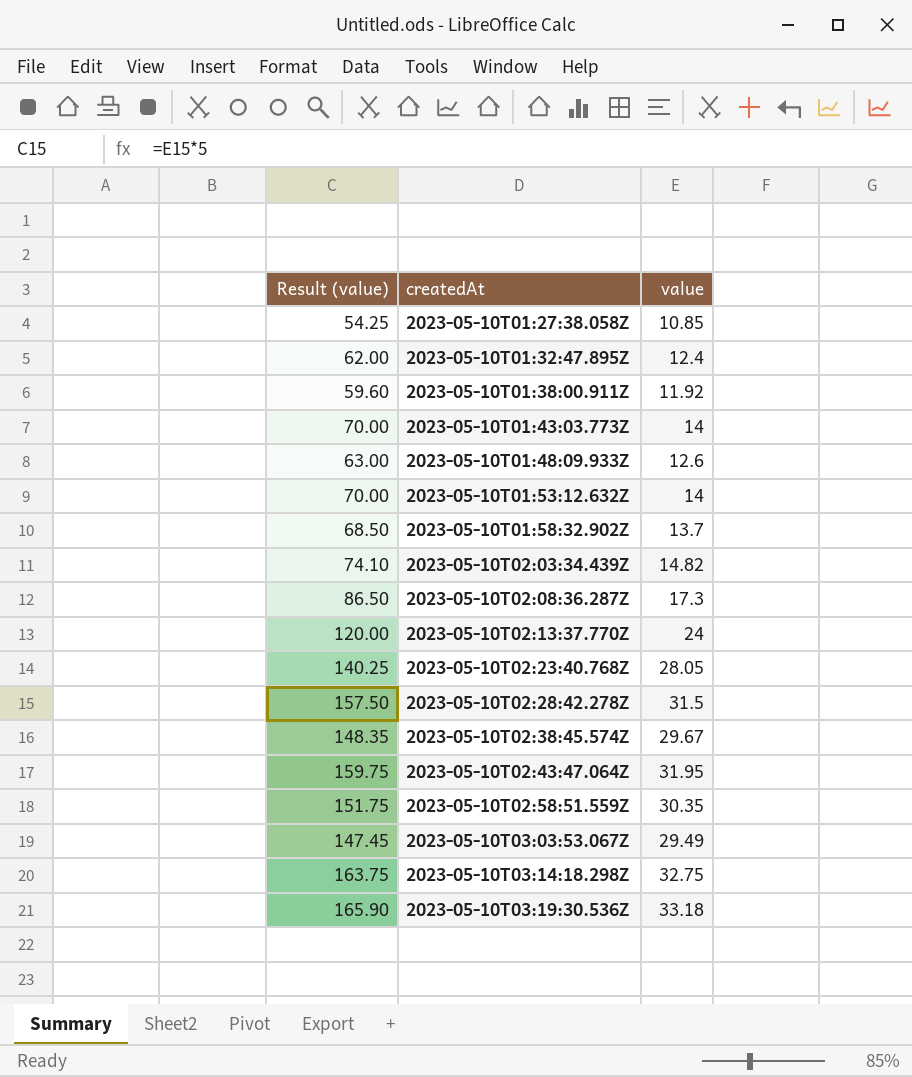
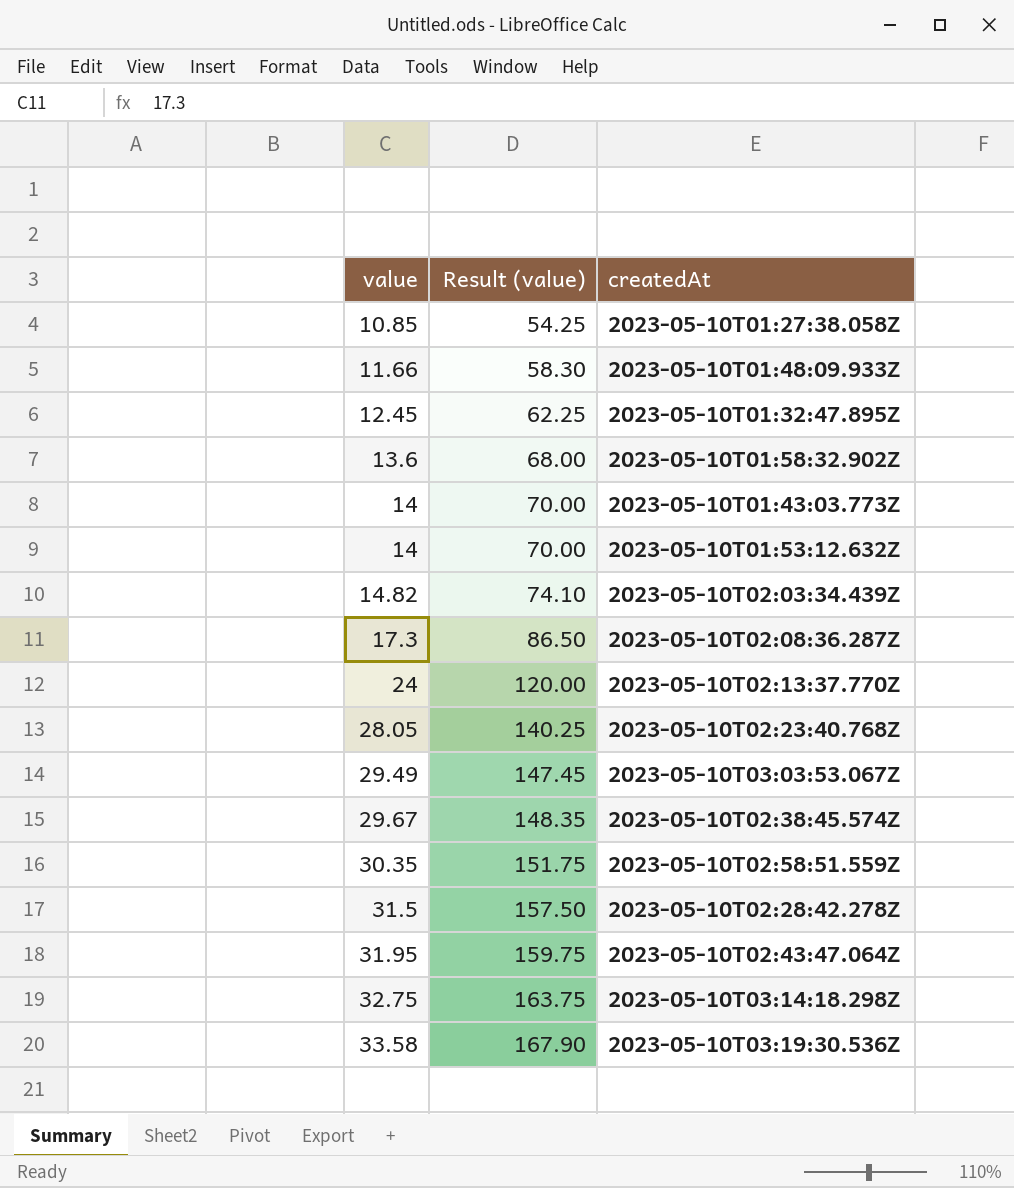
row order: createdAt ascending -> value ascending
column value | position: 3 -> 1
row 2023-05-10T01:38:00.911Z: 59.60 | 11.92 -> none
2023-05-10T01:48:09.933Z | value: 12.6 -> 11.66
2023-05-10T01:48:09.933Z | Result (value): 63.00 -> 58.30
2023-05-10T01:32:47.895Z | value: 12.4 -> 12.45
2023-05-10T01:32:47.895Z | Result (value): 62.00 -> 62.25
2023-05-10T01:58:32.902Z | value: 13.7 -> 13.6
2023-05-10T01:58:32.902Z | Result (value): 68.50 -> 68.00
2023-05-10T03:19:30.536Z | value: 33.18 -> 33.58
2023-05-10T03:19:30.536Z | Result (value): 165.90 -> 167.90

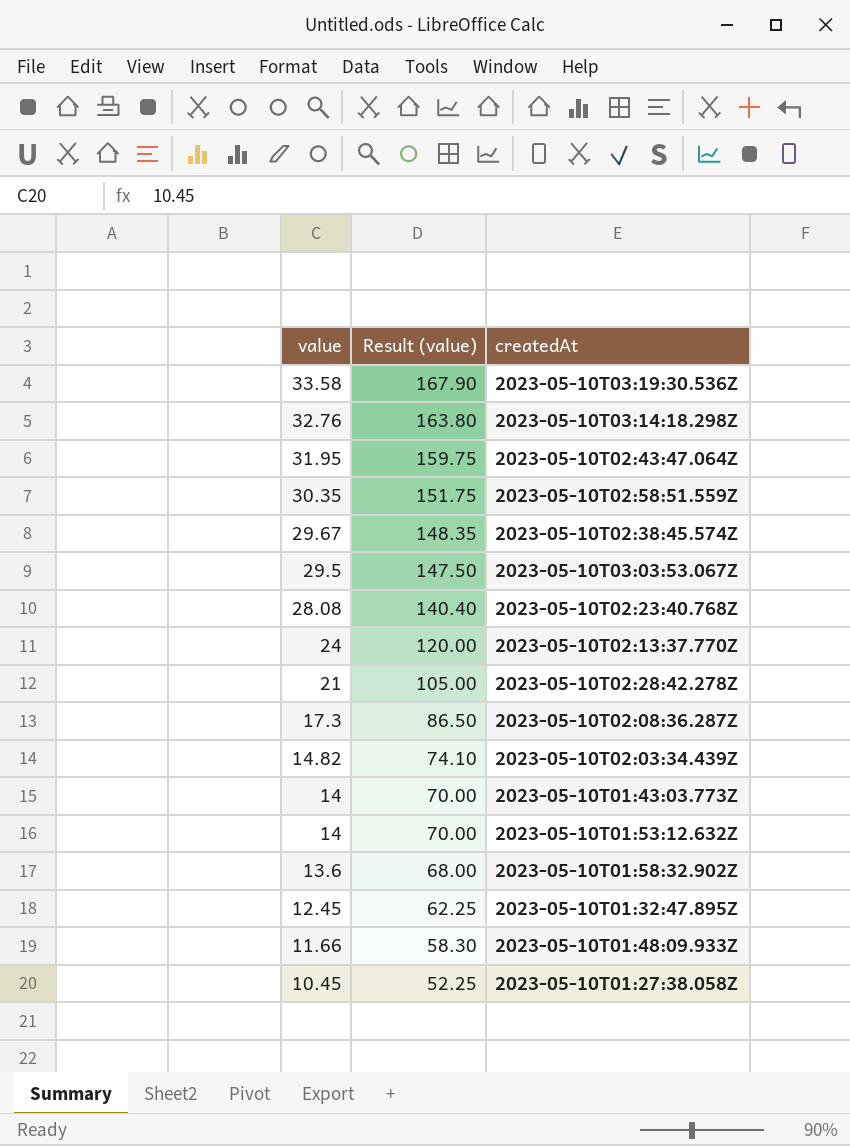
row order: value ascending -> value descending
2023-05-10T03:14:18.298Z | value: 32.75 -> 32.76
2023-05-10T03:14:18.298Z | Result (value): 163.75 -> 163.80
2023-05-10T03:03:53.067Z | value: 29.49 -> 29.5
2023-05-10T03:03:53.067Z | Result (value): 147.45 -> 147.50
2023-05-10T02:23:40.768Z | value: 28.05 -> 28.08
2023-05-10T02:23:40.768Z | Result (value): 140.25 -> 140.40
2023-05-10T02:28:42.278Z | value: 31.5 -> 21
2023-05-10T02:28:42.278Z | Result (value): 157.50 -> 105.00
2023-05-10T01:27:38.058Z | value: 10.85 -> 10.45
2023-05-10T01:27:38.058Z | Result (value): 54.25 -> 52.25

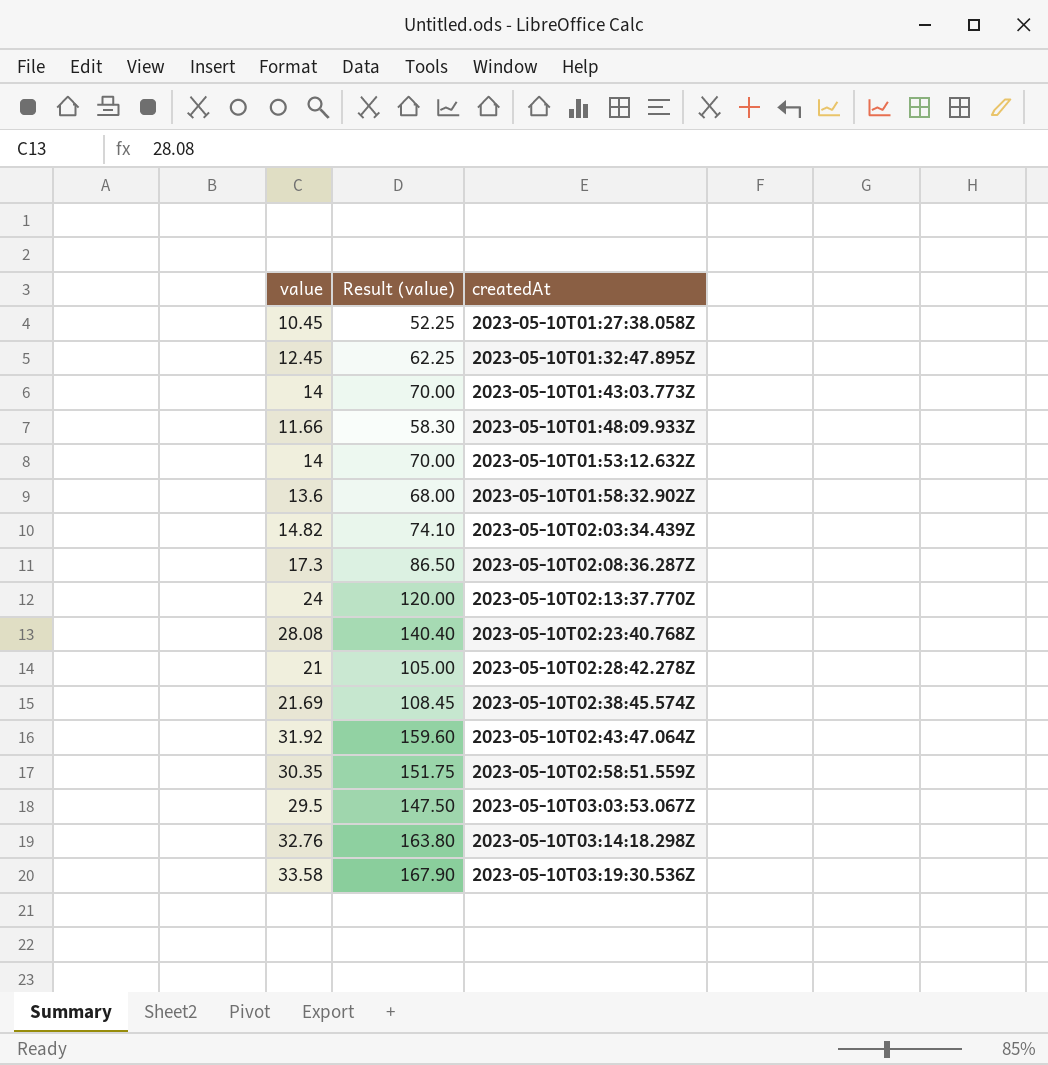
row order: value descending -> createdAt ascending
2023-05-10T02:38:45.574Z | value: 29.67 -> 21.69
2023-05-10T02:38:45.574Z | Result (value): 148.35 -> 108.45
2023-05-10T02:43:47.064Z | value: 31.95 -> 31.92
2023-05-10T02:43:47.064Z | Result (value): 159.75 -> 159.60

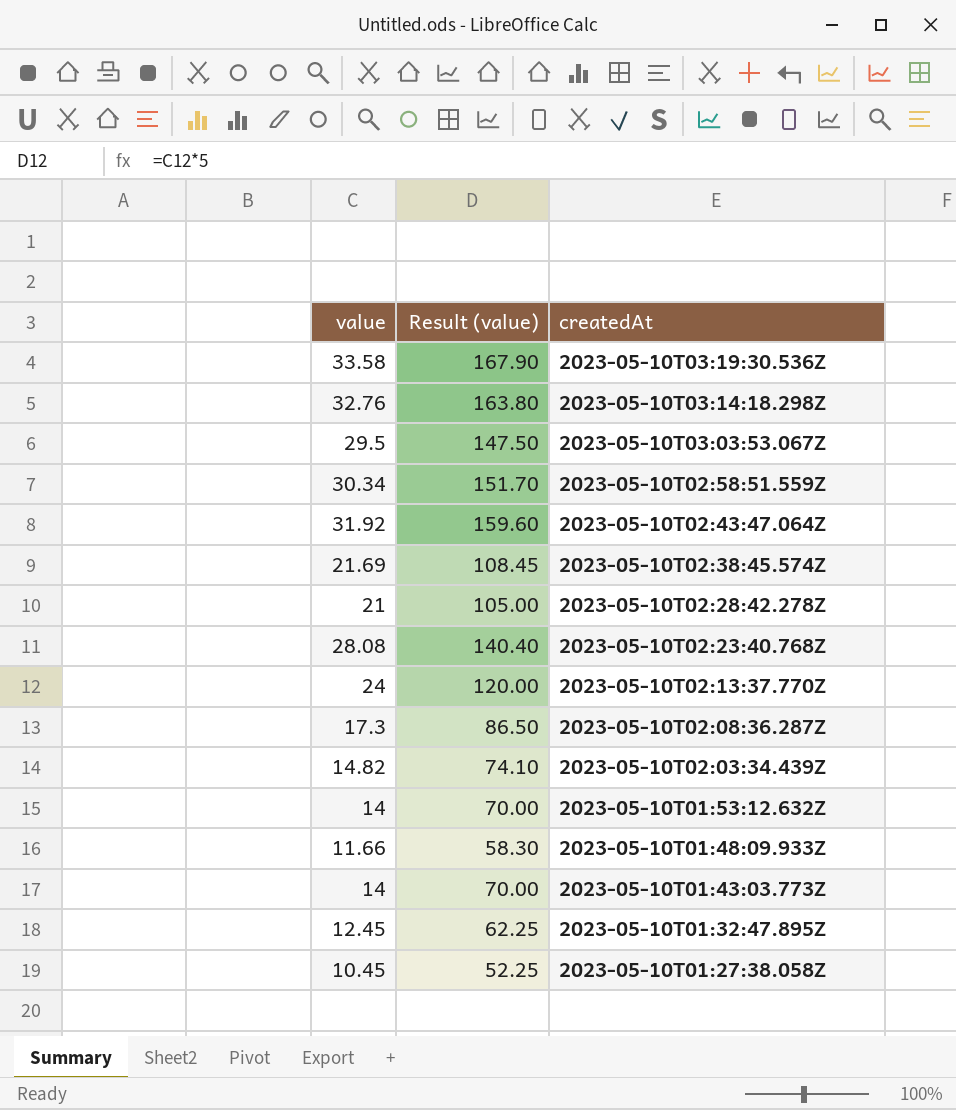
row order: createdAt ascending -> createdAt descending
row 2023-05-10T01:58:32.902Z: 13.6 | 68.00 -> none
2023-05-10T02:58:51.559Z | value: 30.35 -> 30.34
2023-05-10T02:58:51.559Z | Result (value): 151.75 -> 151.70

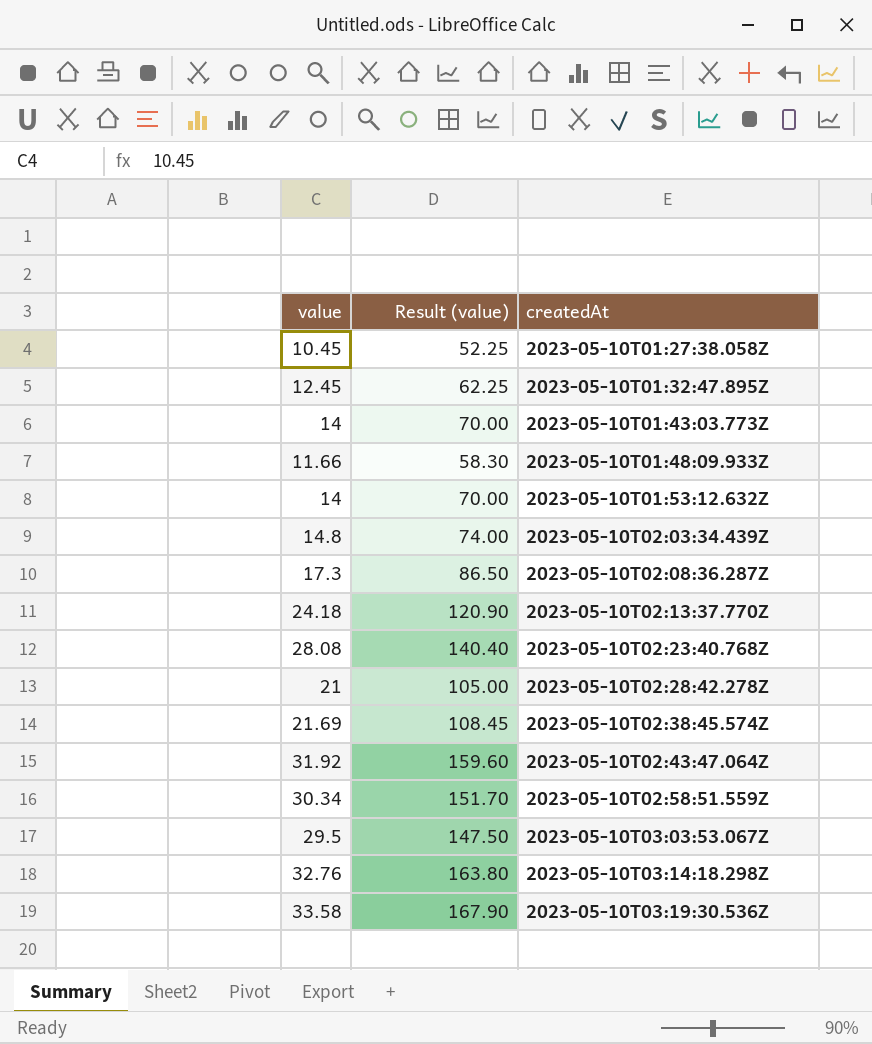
row order: createdAt descending -> createdAt ascending
2023-05-10T02:03:34.439Z | value: 14.82 -> 14.8
2023-05-10T02:03:34.439Z | Result (value): 74.10 -> 74.00
2023-05-10T02:13:37.770Z | value: 24 -> 24.18
2023-05-10T02:13:37.770Z | Result (value): 120.00 -> 120.90

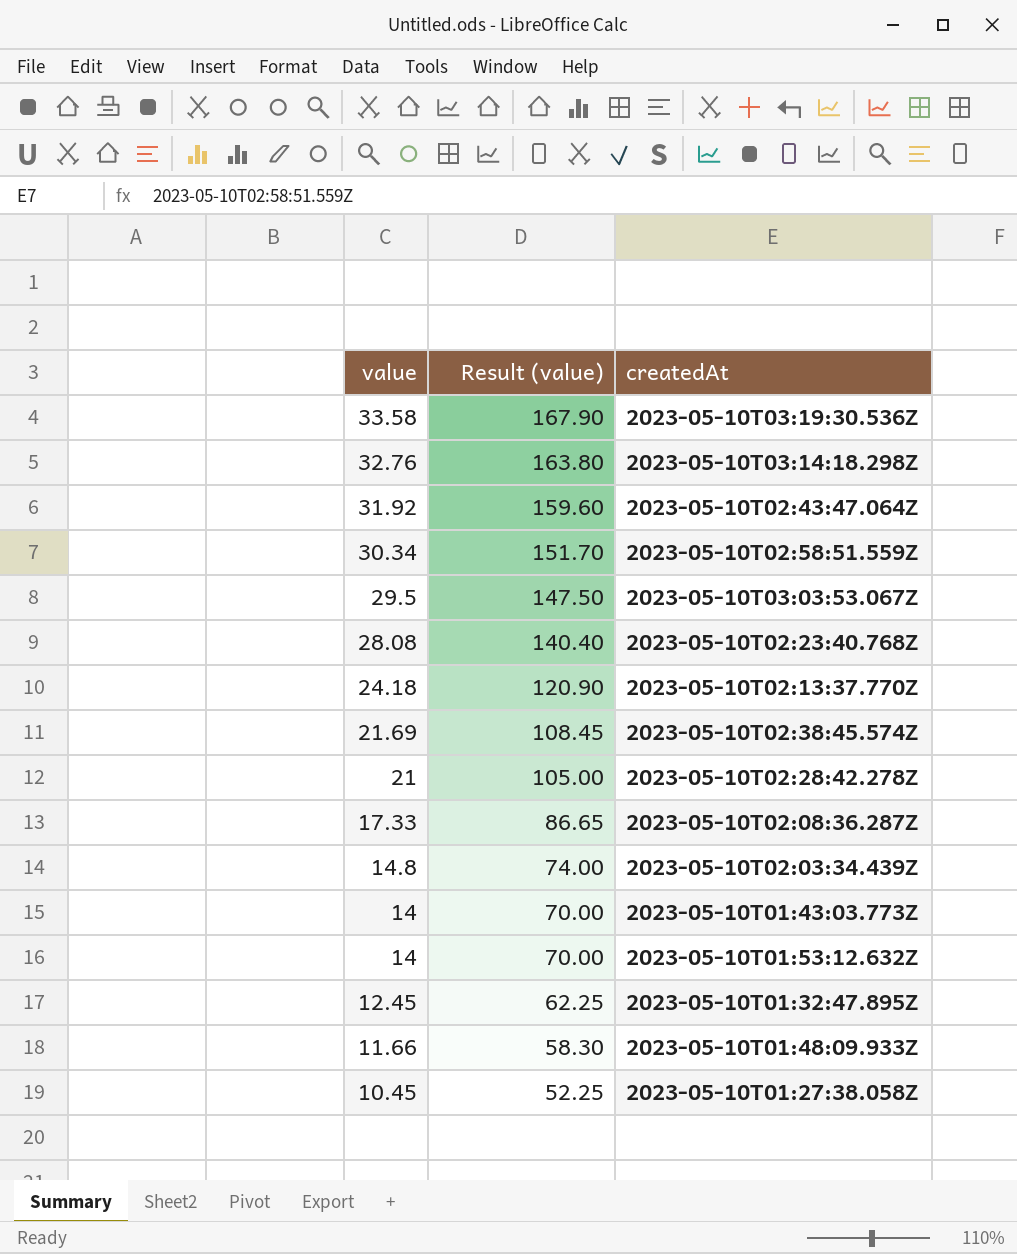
row order: createdAt ascending -> value descending
2023-05-10T02:08:36.287Z | value: 17.3 -> 17.33
2023-05-10T02:08:36.287Z | Result (value): 86.50 -> 86.65

